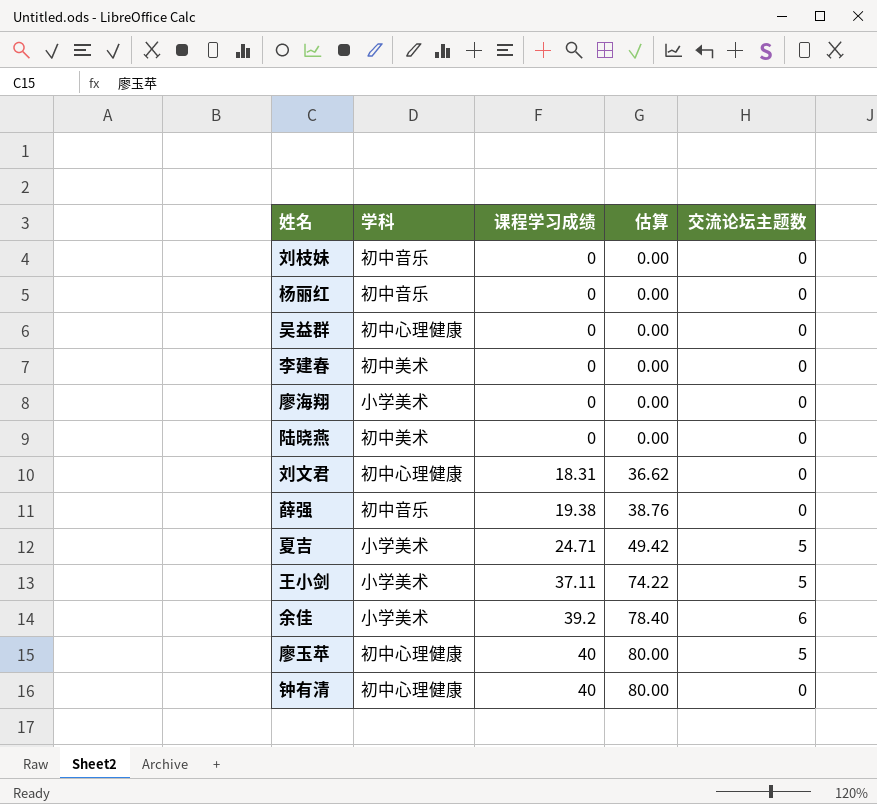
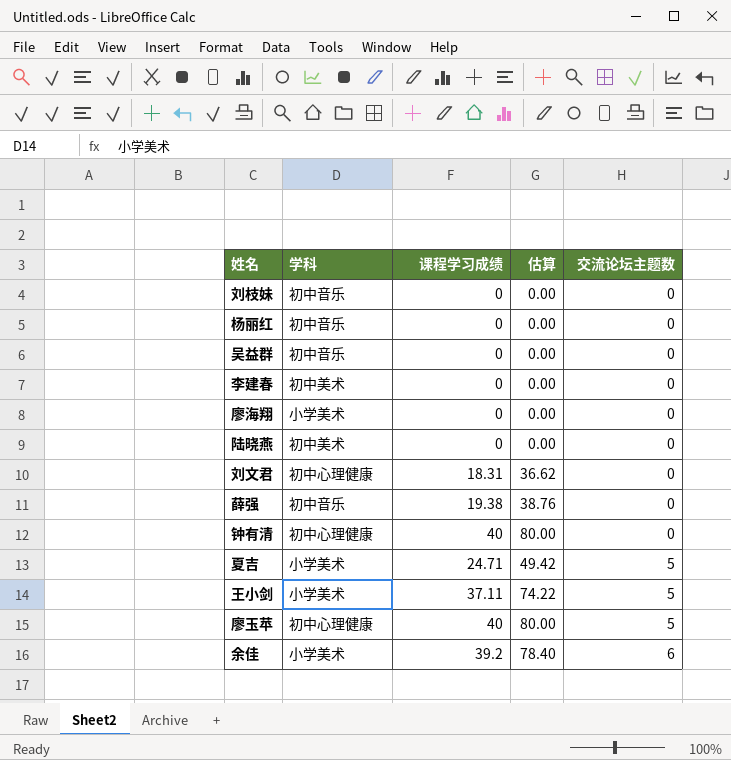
row order: 课程学习成绩 ascending -> 交流论坛主题数 ascending
吴益群 | 学科: 初中心理健康 -> 初中音乐

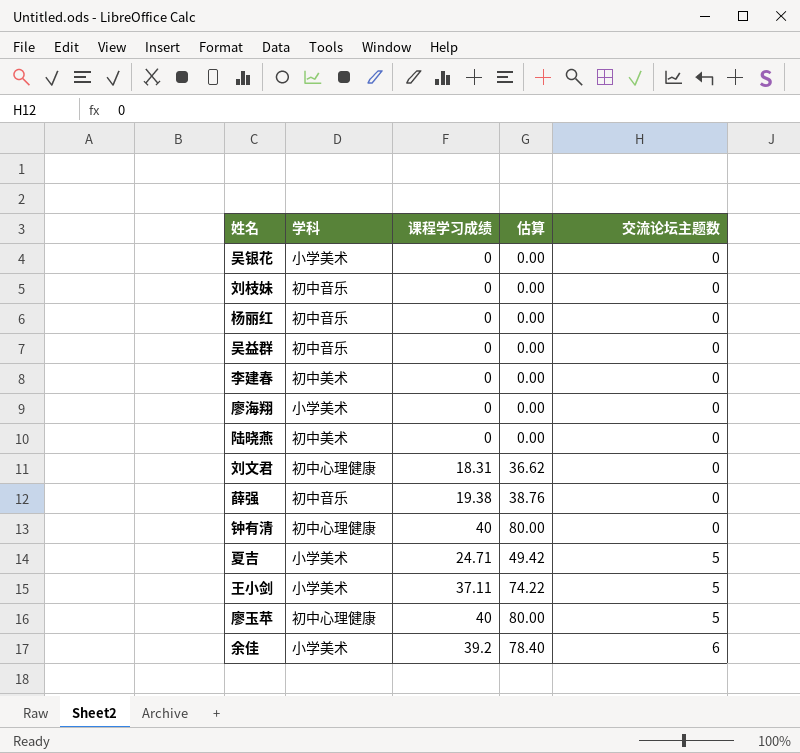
row 吴银花: none -> 小学美术 | 0 | 0.00 | 0

